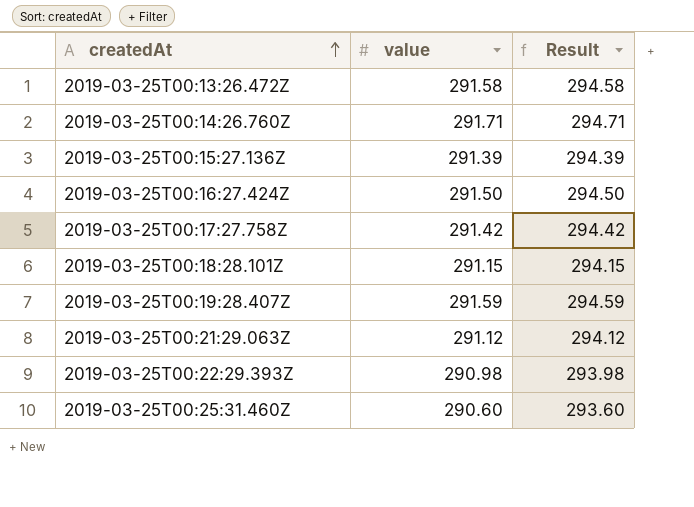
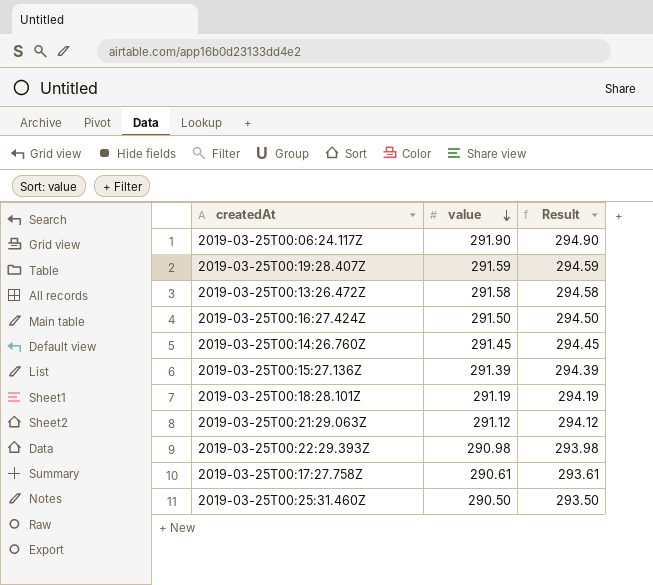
row order: createdAt ascending -> value descending
row 2019-03-25T00:06:24.117Z: none -> 291.90 | 294.90
2019-03-25T00:14:26.760Z | value: 291.71 -> 291.45
2019-03-25T00:14:26.760Z | Result: 294.71 -> 294.45
2019-03-25T00:18:28.101Z | value: 291.15 -> 291.19
2019-03-25T00:18:28.101Z | Result: 294.15 -> 294.19
2019-03-25T00:17:27.758Z | value: 291.42 -> 290.61
2019-03-25T00:17:27.758Z | Result: 294.42 -> 293.61
2019-03-25T00:25:31.460Z | value: 290.60 -> 290.50
2019-03-25T00:25:31.460Z | Result: 293.60 -> 293.50

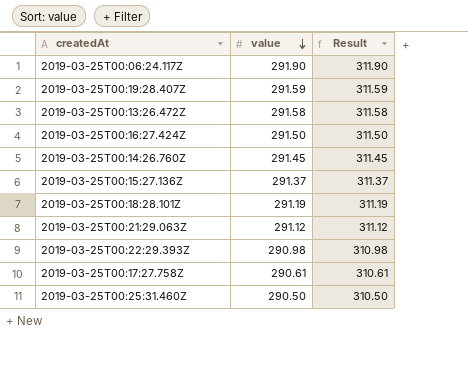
column Result | formula: [value] + 3 -> [value] + 20
2019-03-25T00:15:27.136Z | value: 291.39 -> 291.37

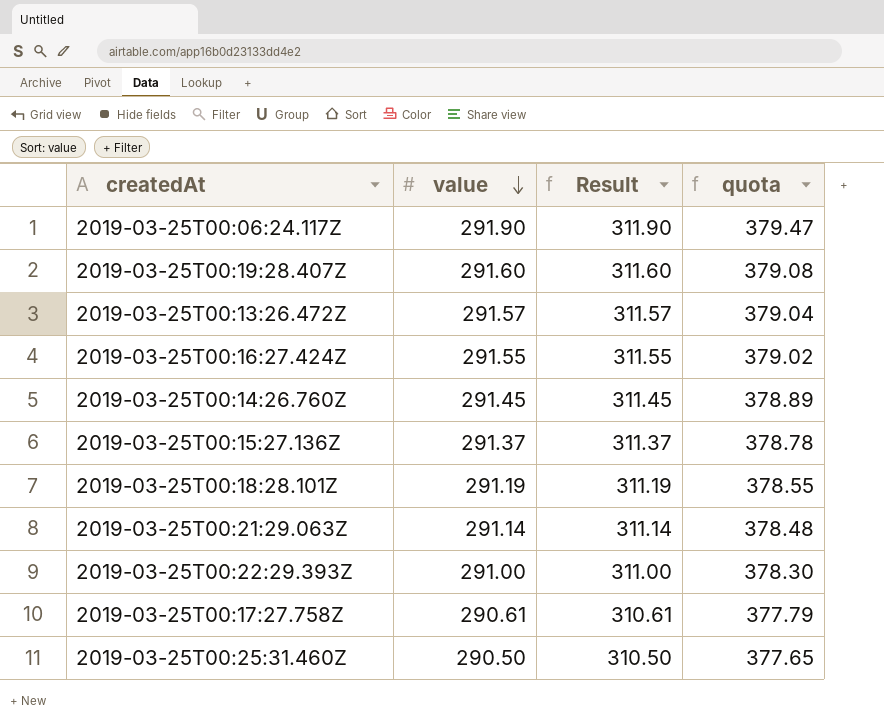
column quota | formula: none -> [value] * 1.3
2019-03-25T00:19:28.407Z | value: 291.59 -> 291.60
2019-03-25T00:19:28.407Z | Result: 311.59 -> 311.60
2019-03-25T00:13:26.472Z | value: 291.58 -> 291.57
2019-03-25T00:13:26.472Z | Result: 311.58 -> 311.57
2019-03-25T00:16:27.424Z | value: 291.50 -> 291.55
2019-03-25T00:16:27.424Z | Result: 311.50 -> 311.55
2019-03-25T00:21:29.063Z | value: 291.12 -> 291.14
2019-03-25T00:21:29.063Z | Result: 311.12 -> 311.14
2019-03-25T00:22:29.393Z | value: 290.98 -> 291.00
2019-03-25T00:22:29.393Z | Result: 310.98 -> 311.00

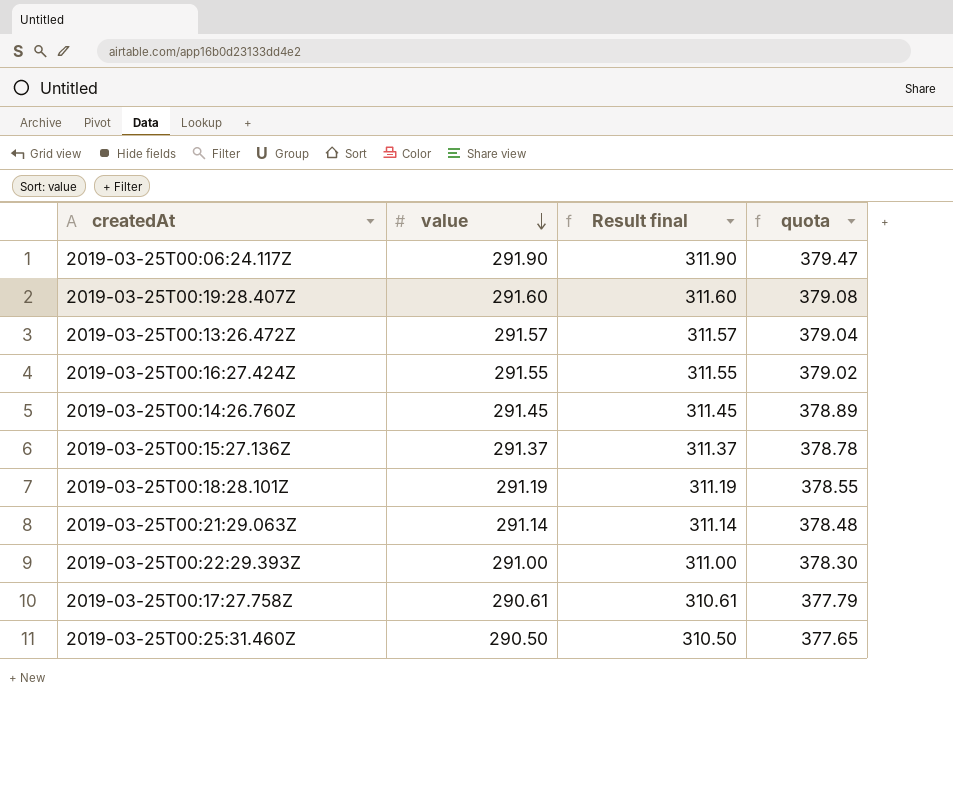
column name: Result -> Result final

